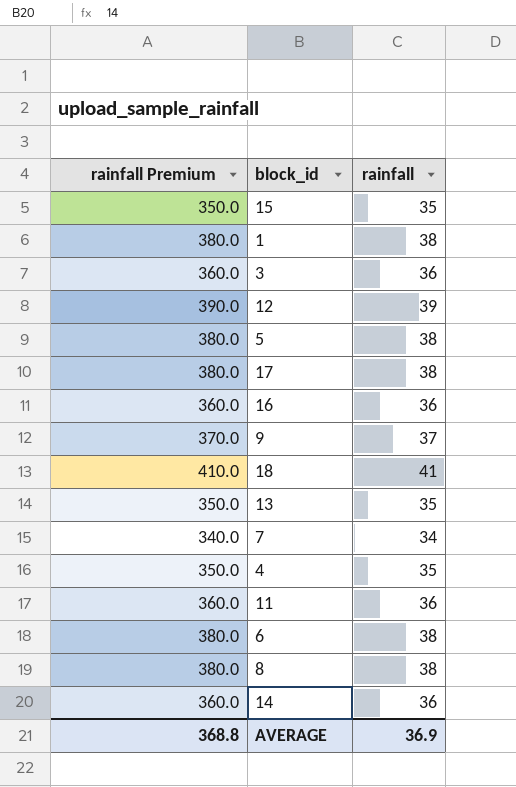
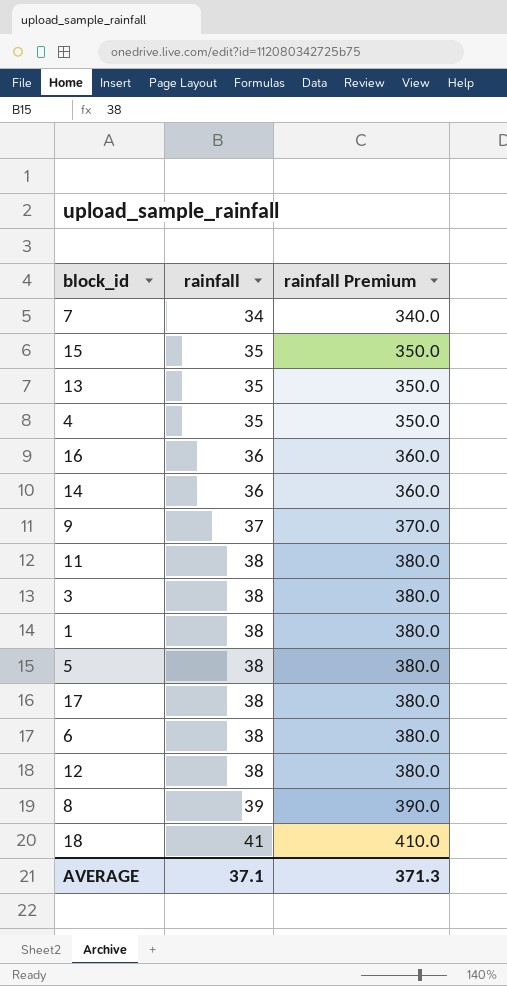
row order: none -> rainfall ascending
column rainfall Premium | position: 1 -> 3
11 | rainfall: 36 -> 38
11 | rainfall Premium: 360.0 -> 380.0
3 | rainfall: 36 -> 38
3 | rainfall Premium: 360.0 -> 380.0
12 | rainfall: 39 -> 38
12 | rainfall Premium: 390.0 -> 380.0
8 | rainfall: 38 -> 39
8 | rainfall Premium: 380.0 -> 390.0
AVERAGE | rainfall: 36.9 -> 37.1
AVERAGE | rainfall Premium: 368.8 -> 371.3

